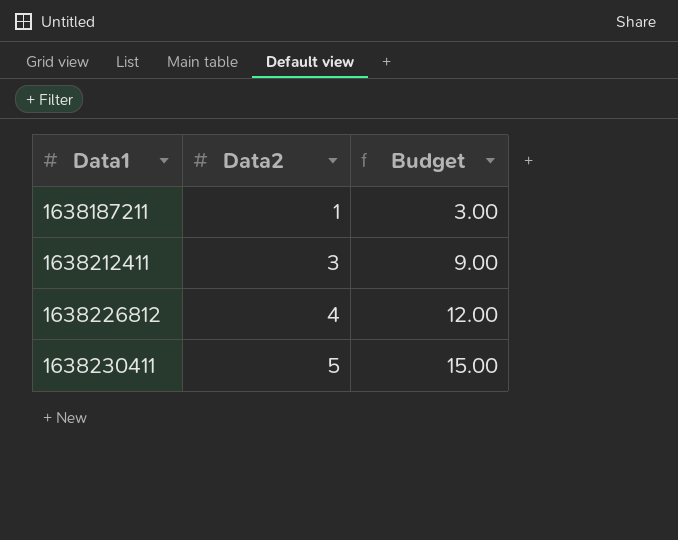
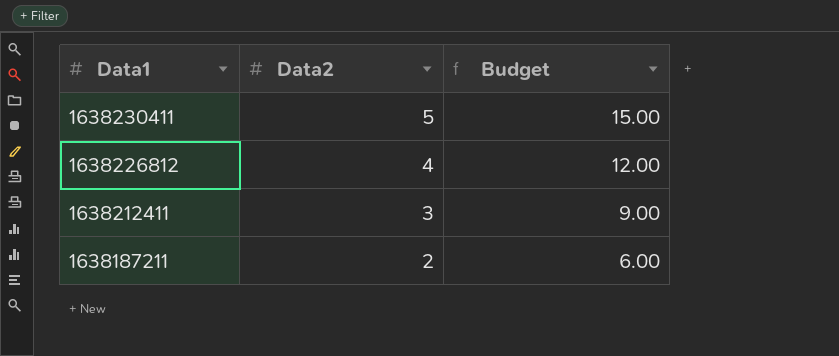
row order: Data1 ascending -> Data1 descending
1638187211 | Data2: 1 -> 2
1638187211 | Budget: 3.00 -> 6.00

